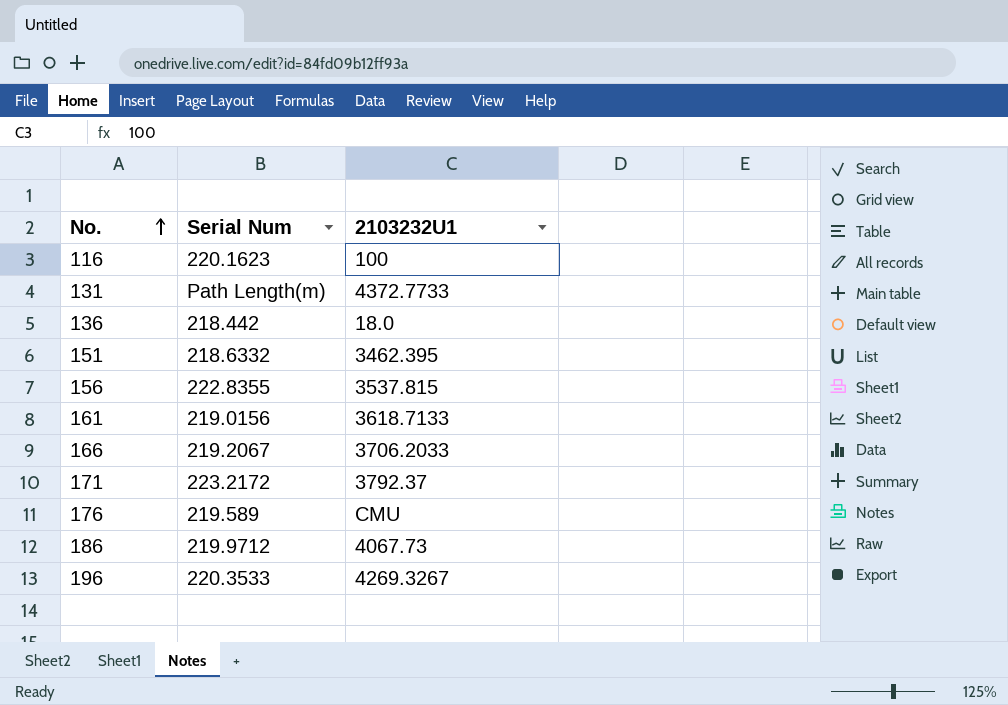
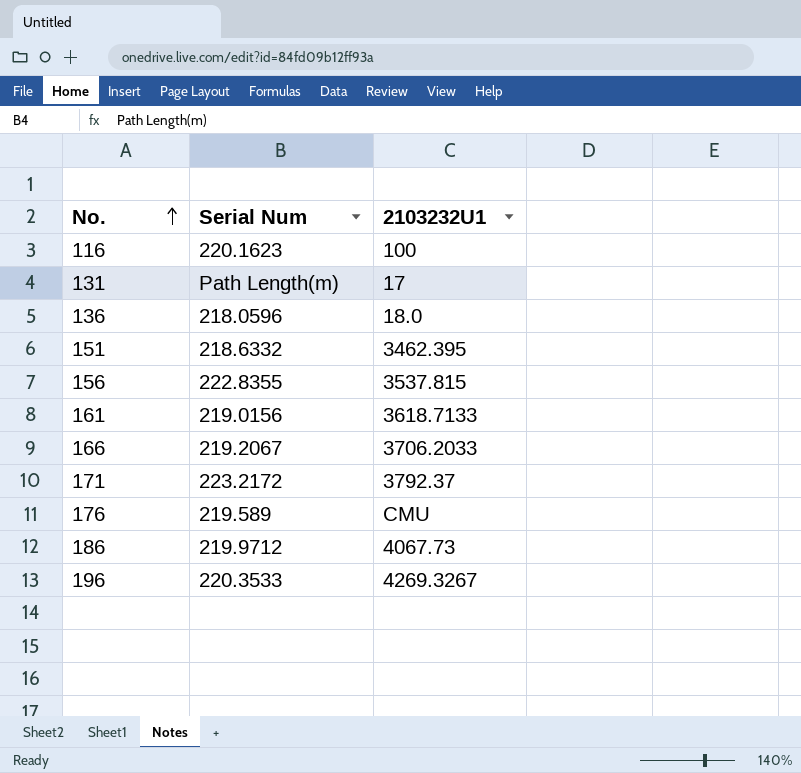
131 | 2103232U1: 4372.7733 -> 17
136 | Serial Num: 218.442 -> 218.0596

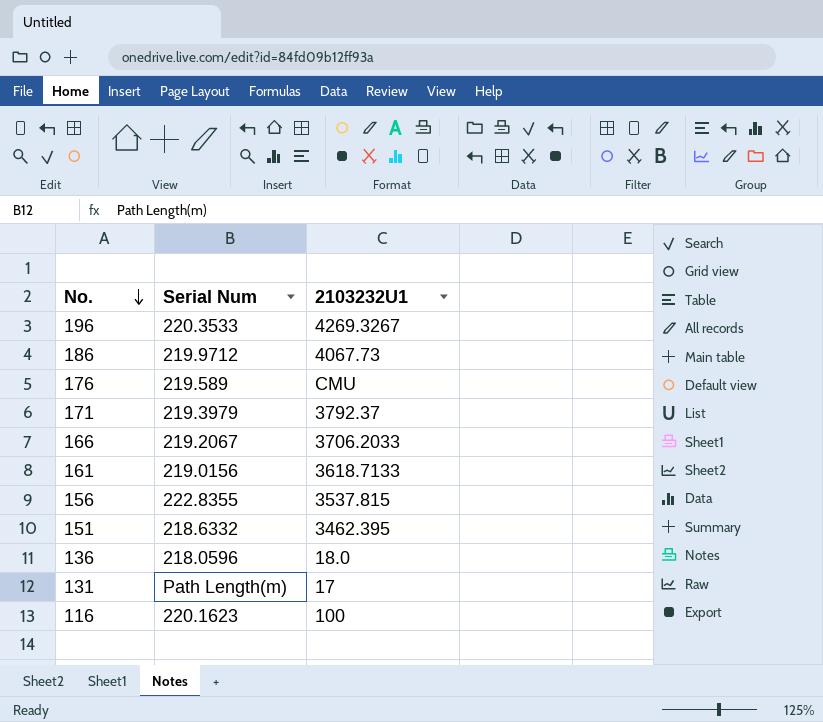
row order: No. ascending -> No. descending
171 | Serial Num: 223.2172 -> 219.3979

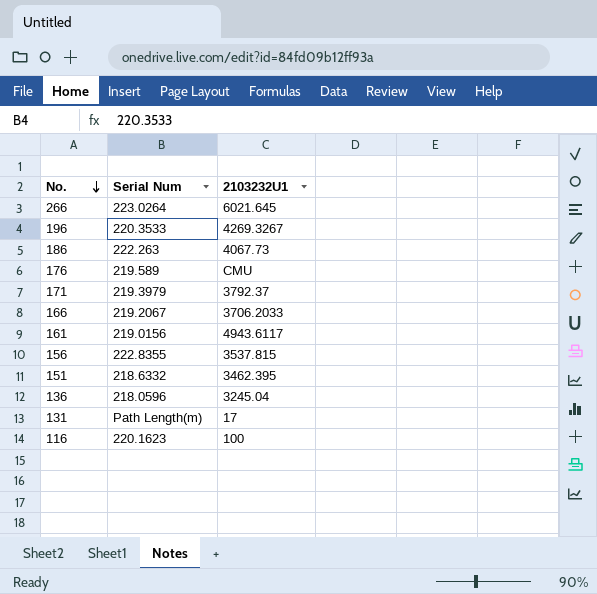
row 266: none -> 223.0264 | 6021.645
186 | Serial Num: 219.9712 -> 222.263
161 | 2103232U1: 3618.7133 -> 4943.6117
136 | 2103232U1: 18.0 -> 3245.04

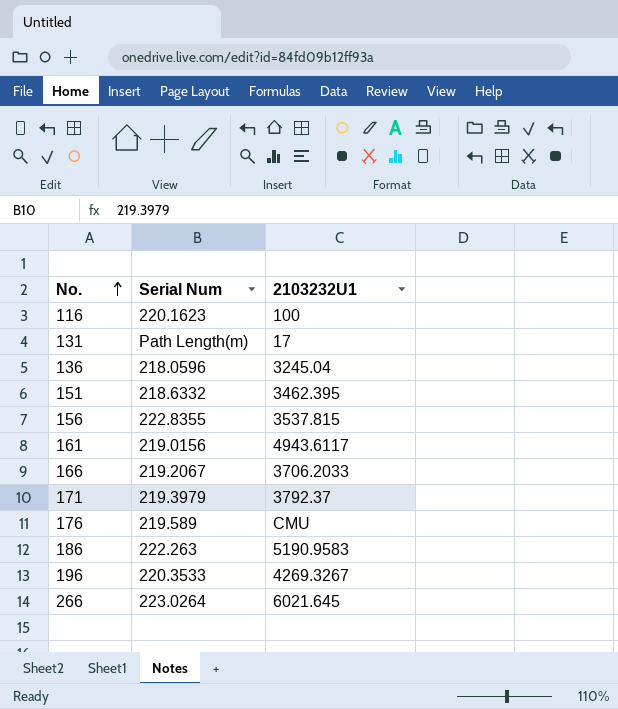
row order: No. descending -> No. ascending
186 | 2103232U1: 4067.73 -> 5190.9583

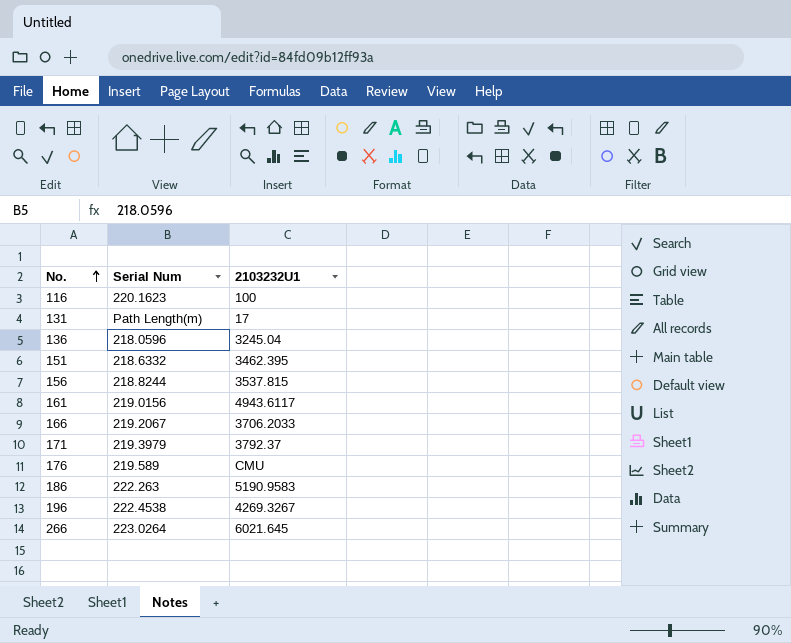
156 | Serial Num: 222.8355 -> 218.8244
196 | Serial Num: 220.3533 -> 222.4538

